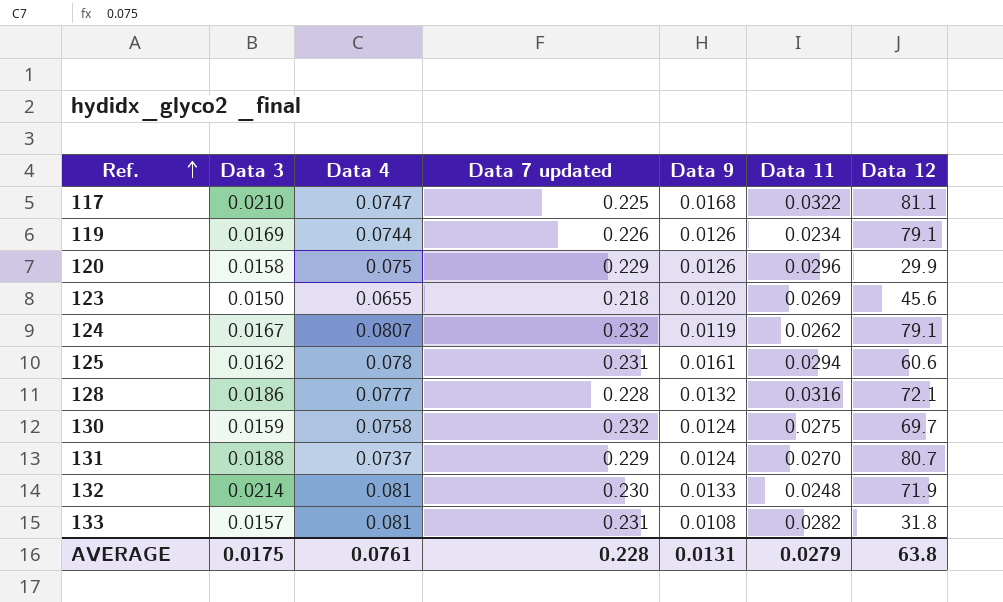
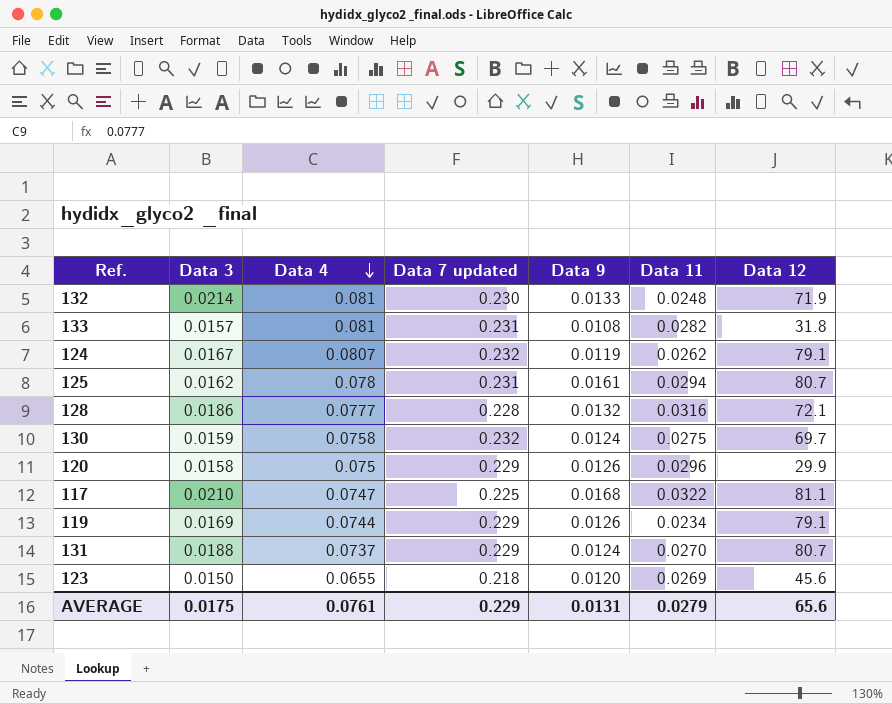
row order: Ref. ascending -> Data 4 descending
125 | Data 12: 60.6 -> 80.7
119 | Data 7 updated: 0.226 -> 0.229
AVERAGE | Data 7 updated: 0.228 -> 0.229
AVERAGE | Data 12: 63.8 -> 65.6

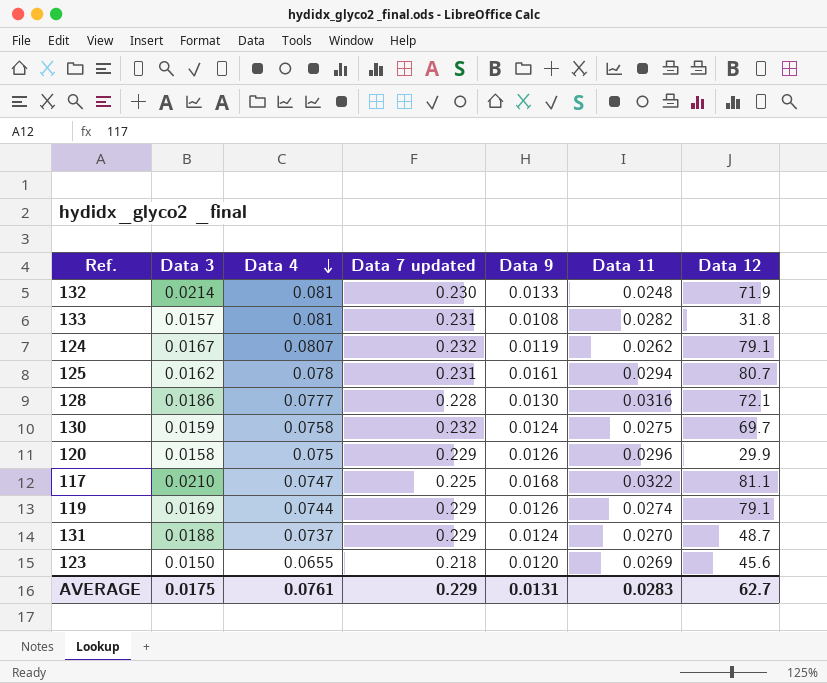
128 | Data 9: 0.0132 -> 0.0130
119 | Data 11: 0.0234 -> 0.0274
131 | Data 12: 80.7 -> 48.7
AVERAGE | Data 11: 0.0279 -> 0.0283
AVERAGE | Data 12: 65.6 -> 62.7

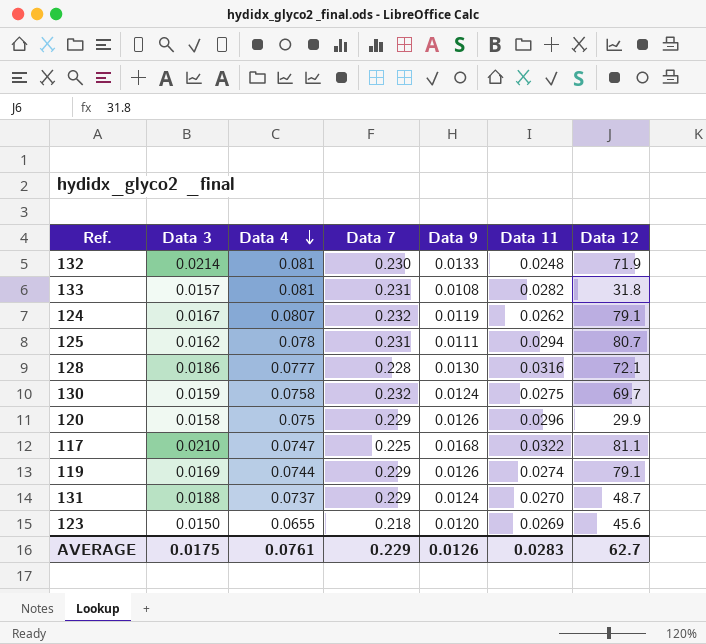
column name: Data 7 updated -> Data 7
125 | Data 9: 0.0161 -> 0.0111
AVERAGE | Data 9: 0.0131 -> 0.0126

